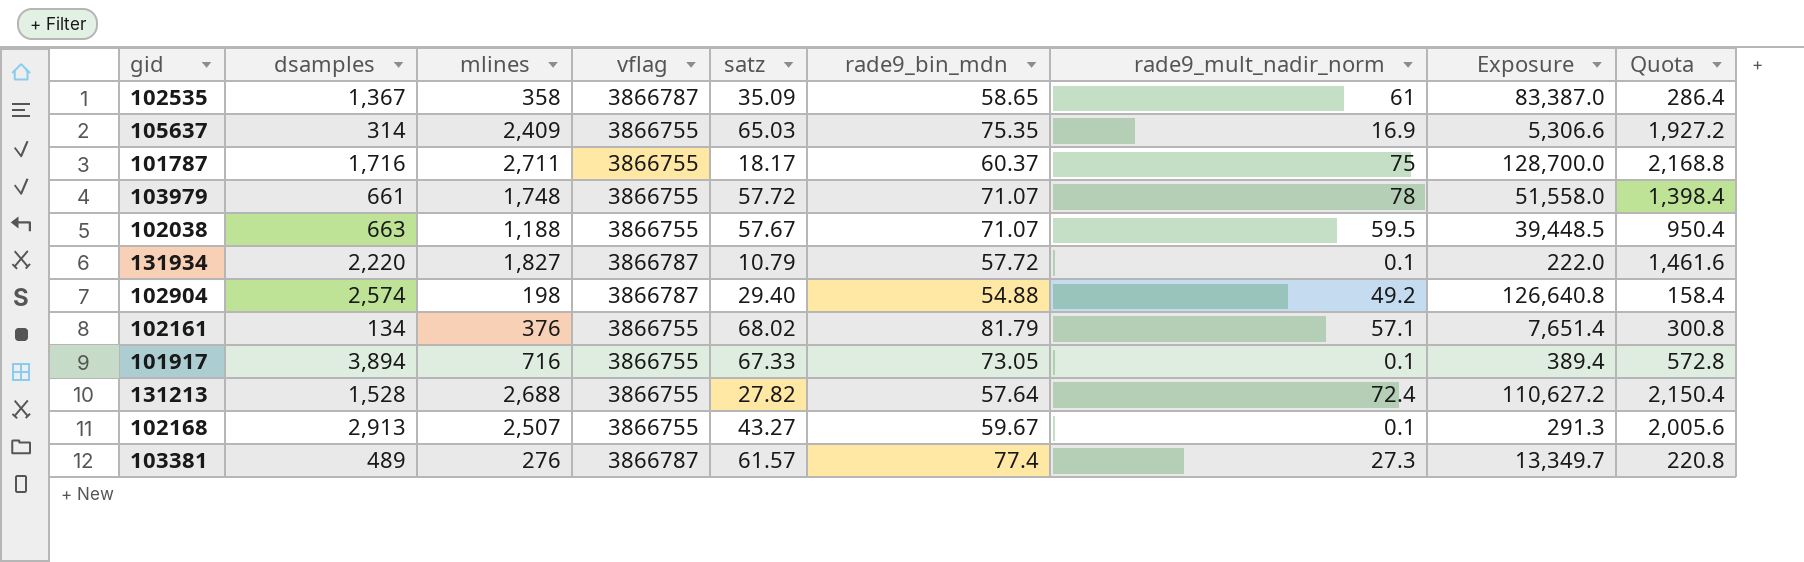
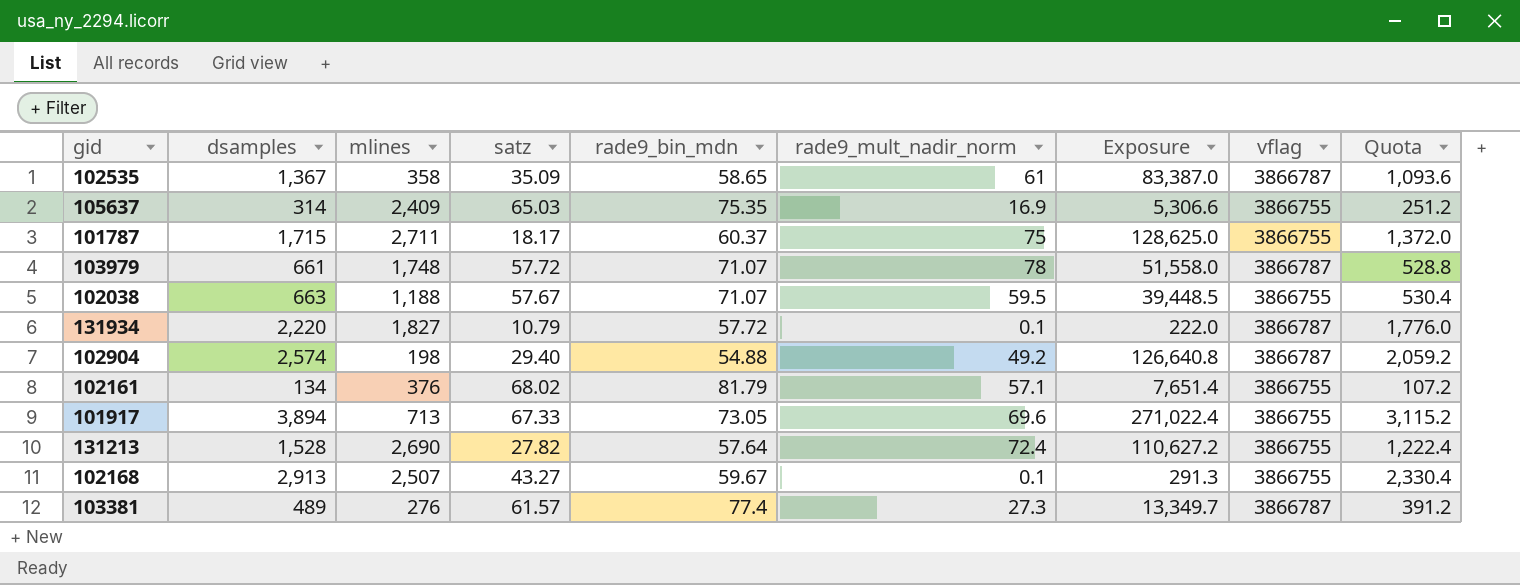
column vflag | position: 4 -> 8
column Quota | formula: [mlines] * 0.8 -> [dsamples] * 0.8
101787 | dsamples: 1,716 -> 1,715
101787 | Exposure: 128,700.0 -> 128,625.0
103979 | vflag: 3866755 -> 3866787
101917 | mlines: 716 -> 713
101917 | rade9_mult_nadir_norm: 0.1 -> 69.6
101917 | Exposure: 389.4 -> 271,022.4
131213 | mlines: 2,688 -> 2,690

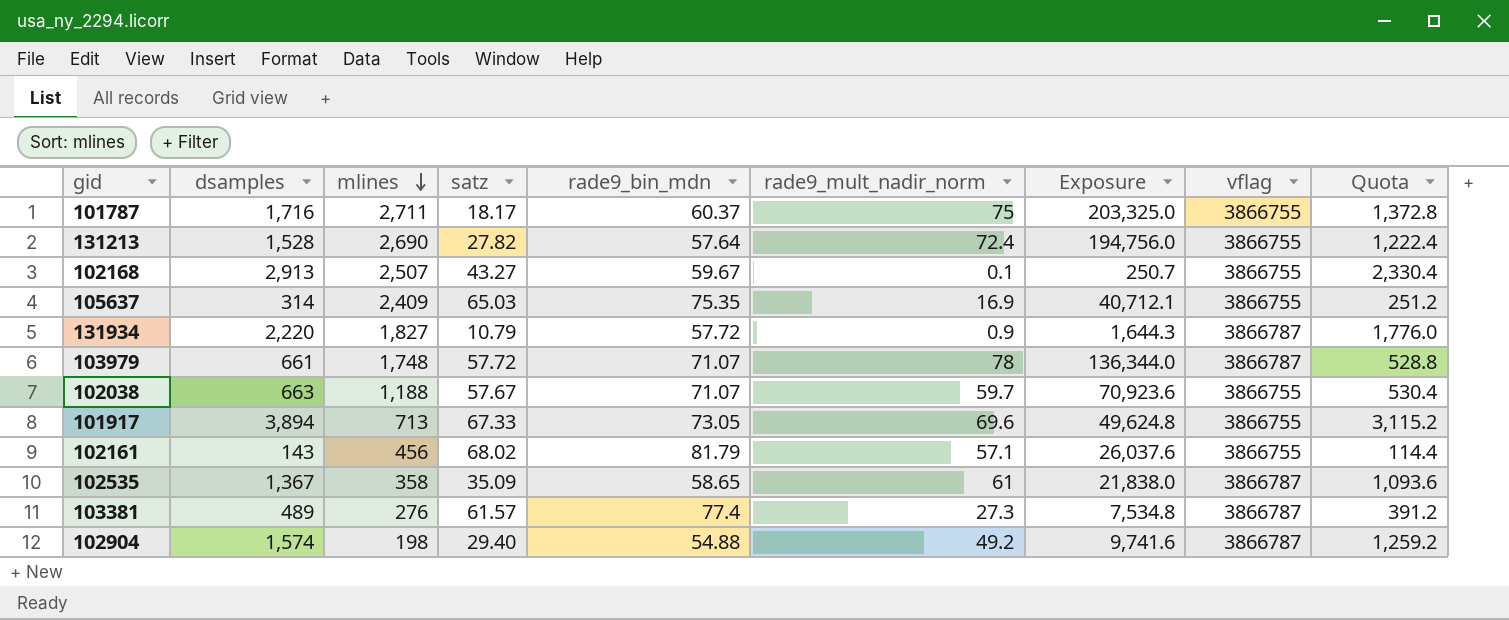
row order: none -> mlines descending
column Exposure | formula: [dsamples] * [rade9_mult_nadir_norm] -> [mlines] * [rade9_mult_nadir_norm]
101787 | dsamples: 1,715 -> 1,716
101787 | Quota: 1,372.0 -> 1,372.8
131934 | rade9_mult_nadir_norm: 0.1 -> 0.9
102038 | rade9_mult_nadir_norm: 59.5 -> 59.7
102161 | dsamples: 134 -> 143
102161 | mlines: 376 -> 456
102161 | Quota: 107.2 -> 114.4
102904 | dsamples: 2,574 -> 1,574
102904 | Quota: 2,059.2 -> 1,259.2

